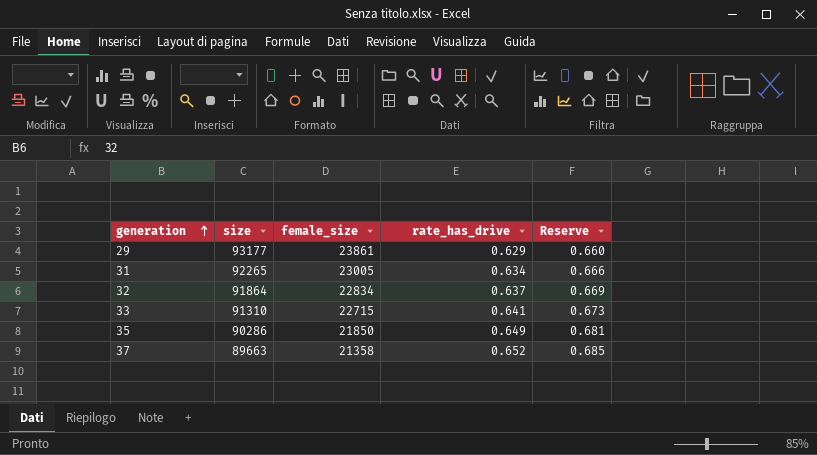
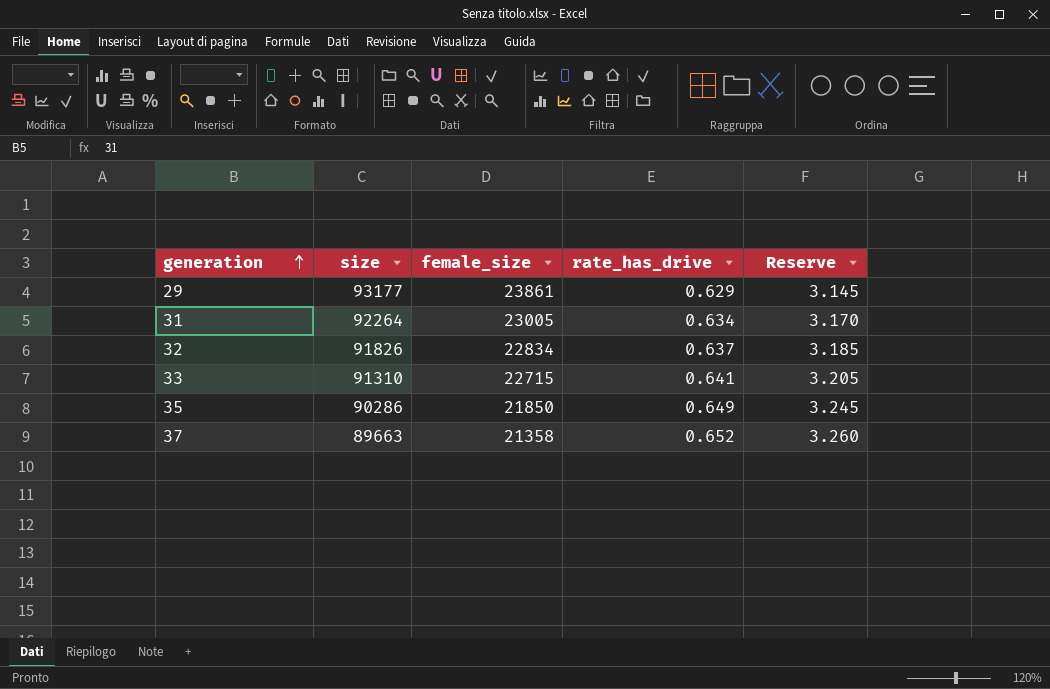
column Reserve | formula: [rate_has_drive] * 1.05 -> [rate_has_drive] * 5
31 | size: 92265 -> 92264
32 | size: 91864 -> 91826

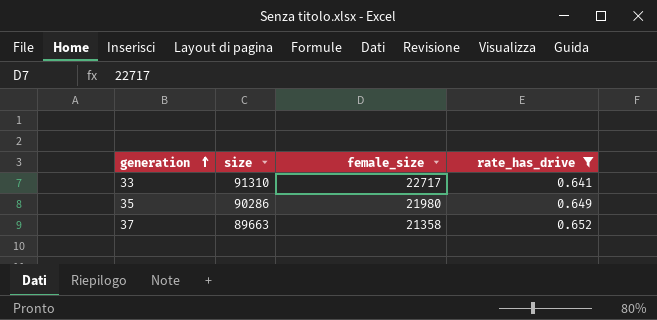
filter: none -> rate_has_drive >= 0.641
column Reserve | formula: [rate_has_drive] * 5 -> none
33 | female_size: 22715 -> 22717
35 | female_size: 21850 -> 21980

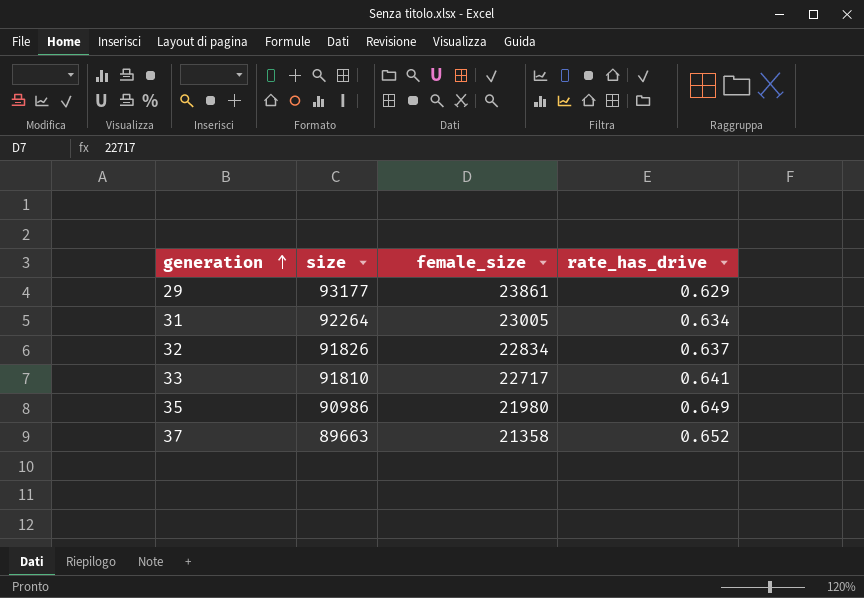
filter: rate_has_drive >= 0.641 -> none
33 | size: 91310 -> 91810
35 | size: 90286 -> 90986

